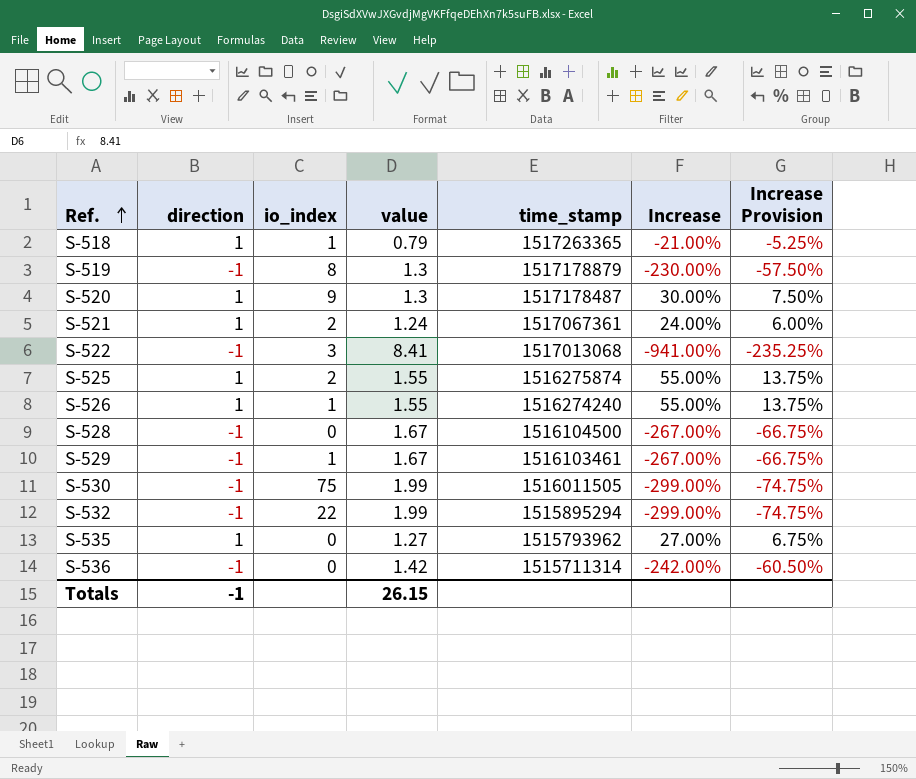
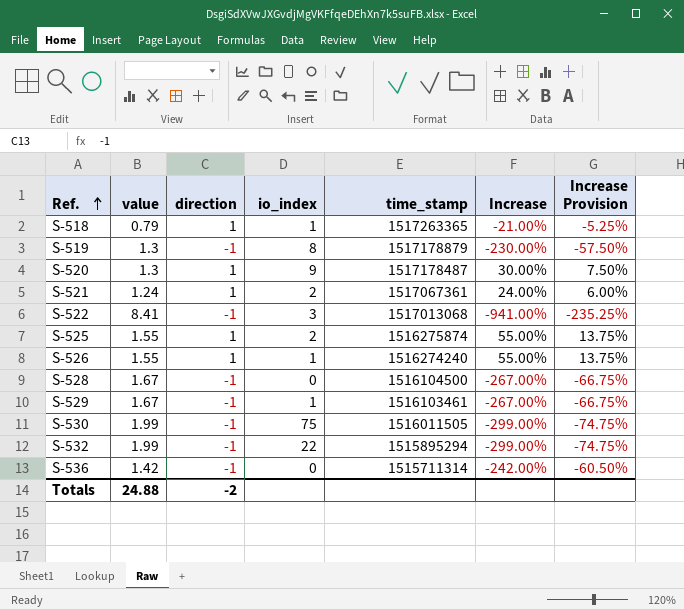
column value | position: 4 -> 2
row S-535: 1 | 0 | 1.27 | 1515793962 | 27.00% | 6.75% -> none
Totals | value: 26.15 -> 24.88
Totals | direction: -1 -> -2

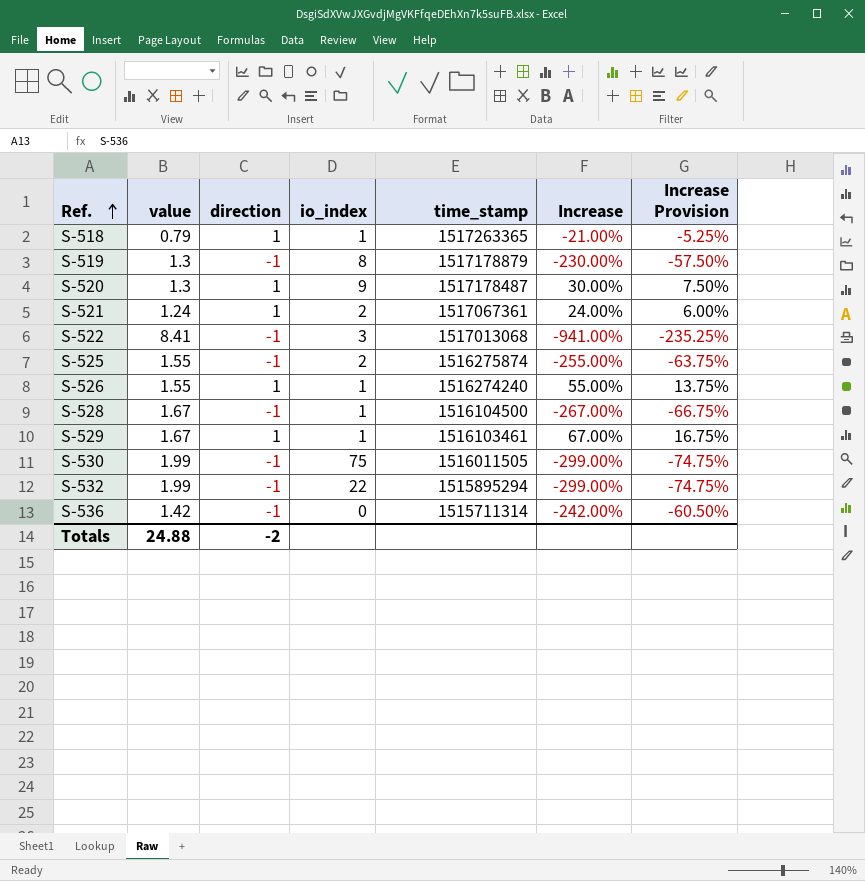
S-525 | direction: 1 -> -1
S-525 | Increase: 55.00% -> -255.00%
S-525 | Increase Provision: 13.75% -> -63.75%
S-528 | io_index: 0 -> 1
S-529 | direction: -1 -> 1
S-529 | Increase: -267.00% -> 67.00%
S-529 | Increase Provision: -66.75% -> 16.75%

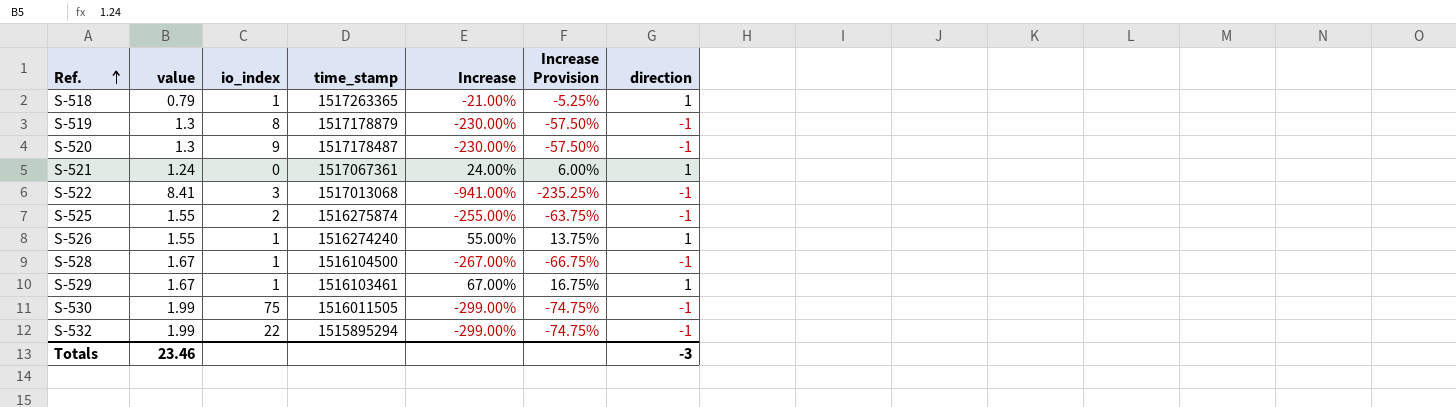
column direction | position: 3 -> 7
row S-536: 1.42 | -1 | 0 | 1515711314 | -242.00% | -60.50% -> none
S-520 | Increase: 30.00% -> -230.00%
S-520 | Increase Provision: 7.50% -> -57.50%
S-520 | direction: 1 -> -1
S-521 | io_index: 2 -> 0
Totals | value: 24.88 -> 23.46
Totals | direction: -2 -> -3

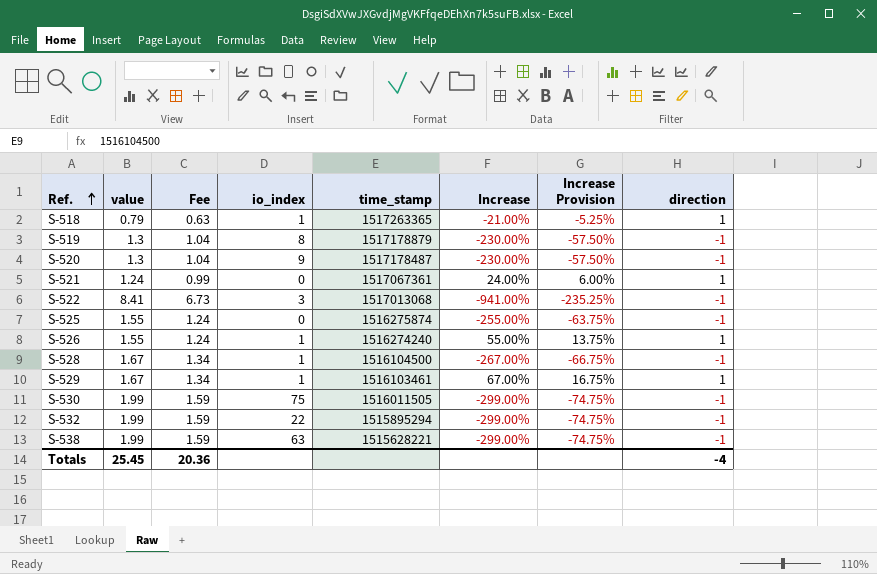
column Fee | formula: none -> [value] * 0.8
S-525 | io_index: 2 -> 0
row S-538: none -> 1.99 | 1.59 | 63 | 1515628221 | -299.00% | -74.75% | -1
Totals | value: 23.46 -> 25.45
Totals | direction: -3 -> -4

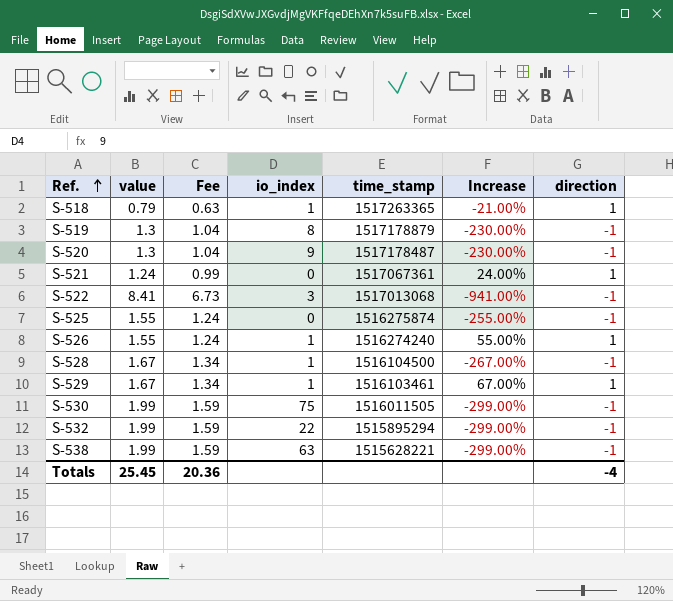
column Increase Provision | formula: [Increase] * 0.25 -> none

